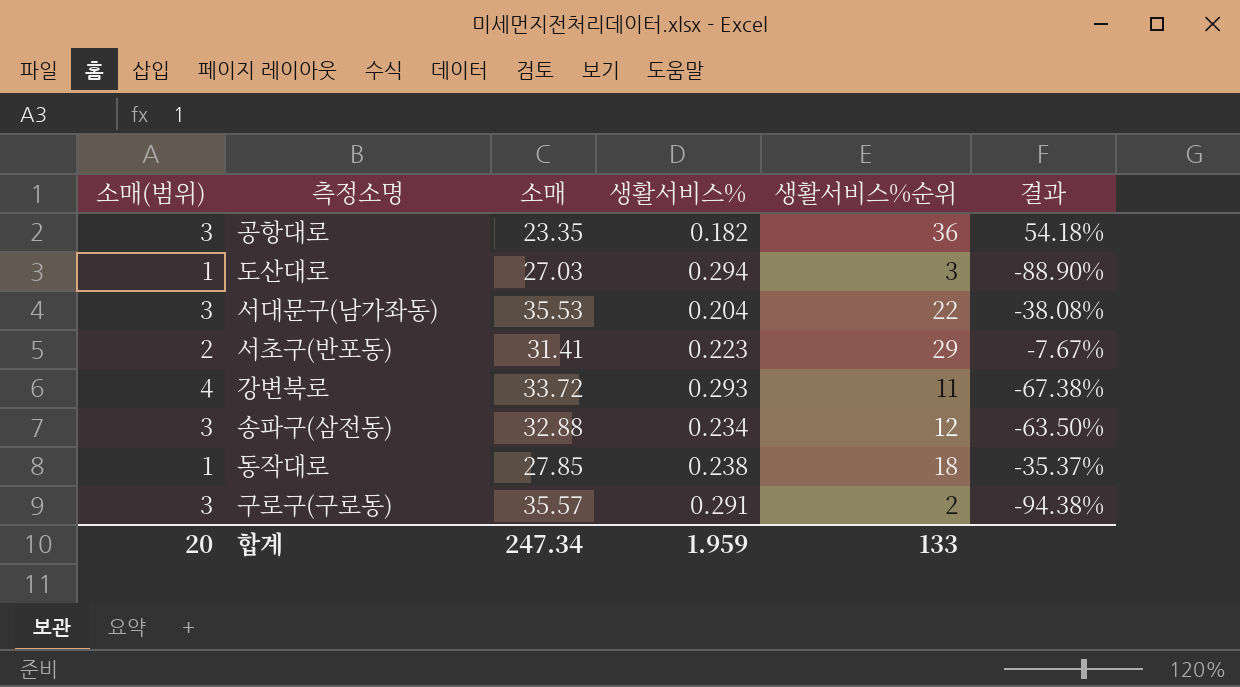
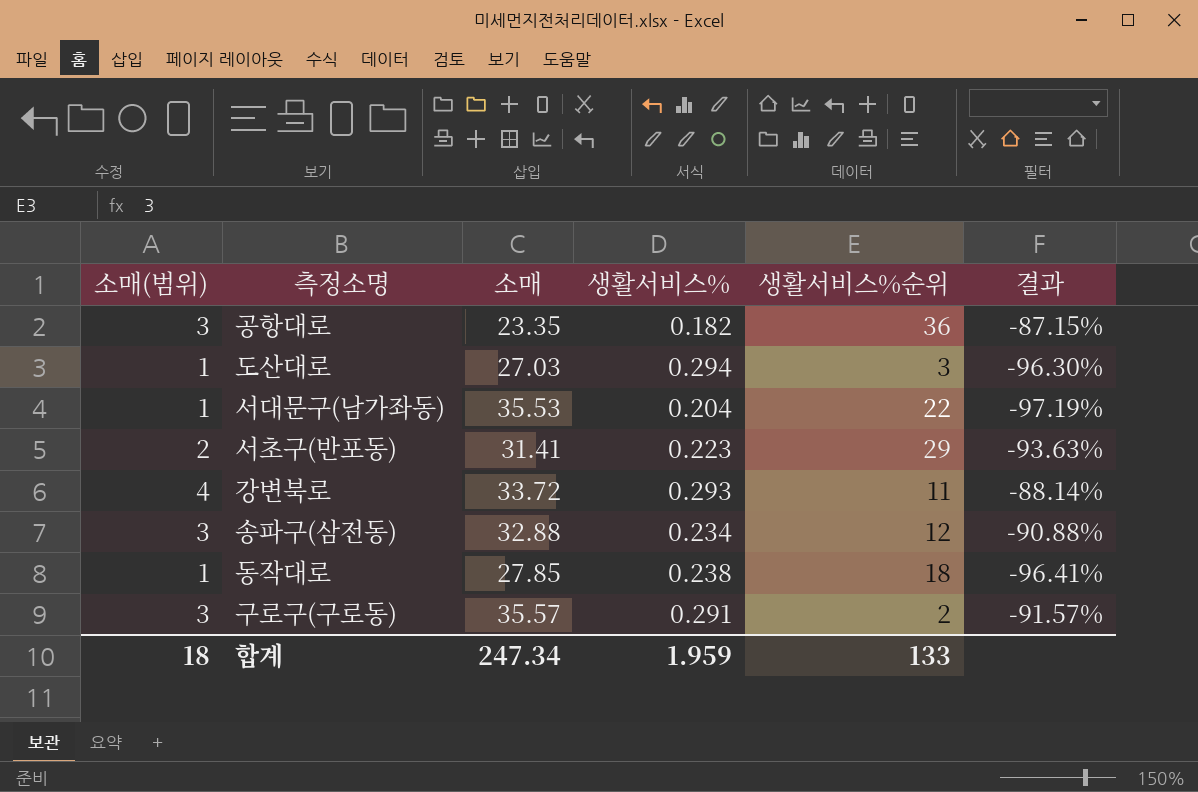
column 결과 | formula: ([생활서비스%순위] - [소매]) / [소매] -> ([소매(범위)] - [소매]) / [소매]
서대문구(남가좌동) | 소매(범위): 3 -> 1
합계 | 소매(범위): 20 -> 18

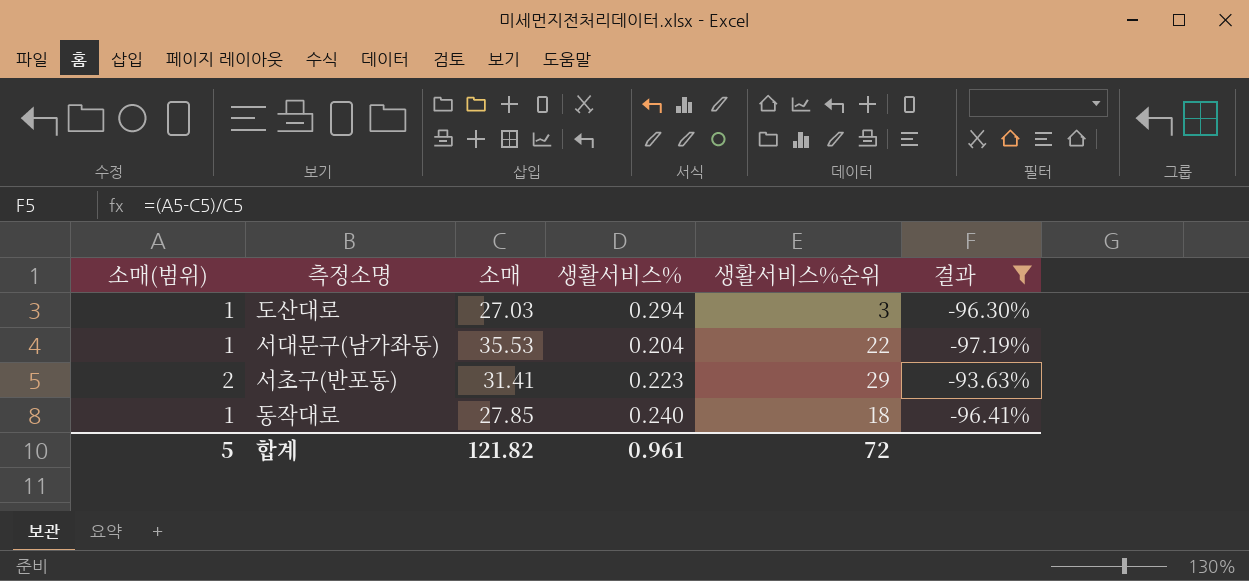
filter: none -> 결과 <= -93.63%
동작대로 | 생활서비스%: 0.238 -> 0.240
합계 | 소매(범위): 18 -> 5
합계 | 소매: 247.34 -> 121.82
합계 | 생활서비스%: 1.959 -> 0.961
합계 | 생활서비스%순위: 133 -> 72

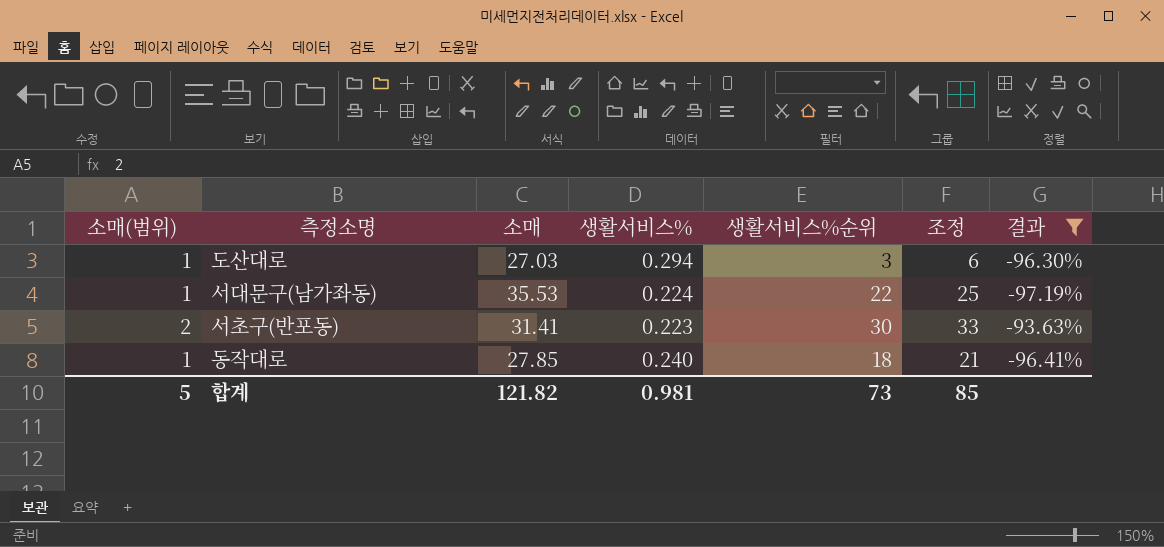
column 조정 | formula: none -> [생활서비스%순위] + 3
서대문구(남가좌동) | 생활서비스%: 0.204 -> 0.224
서초구(반포동) | 생활서비스%순위: 29 -> 30
합계 | 생활서비스%: 0.961 -> 0.981
합계 | 생활서비스%순위: 72 -> 73

